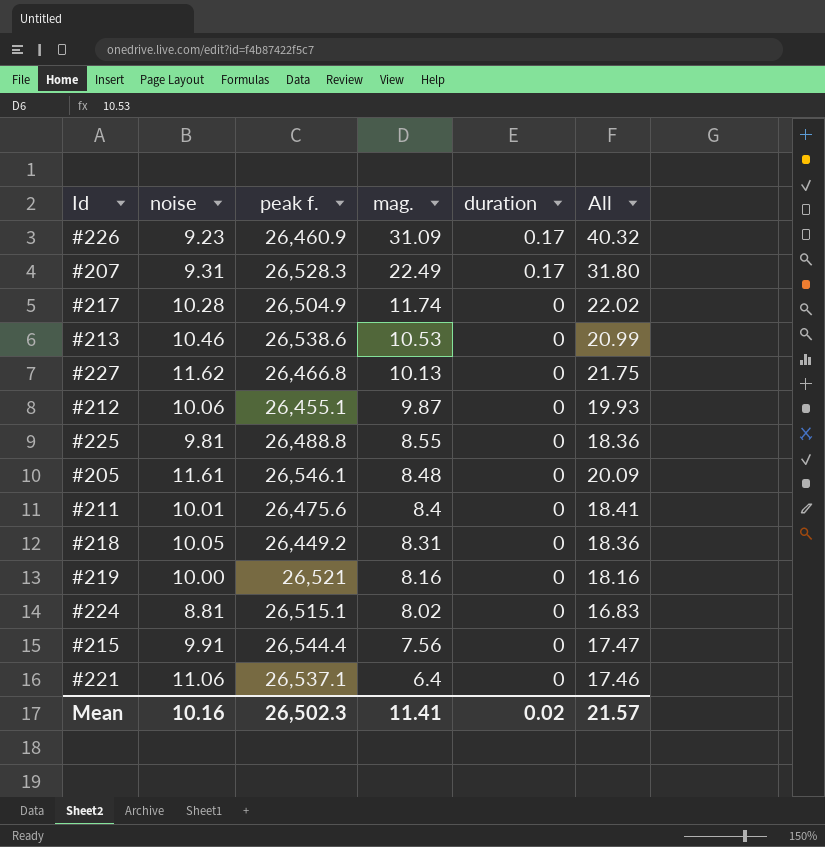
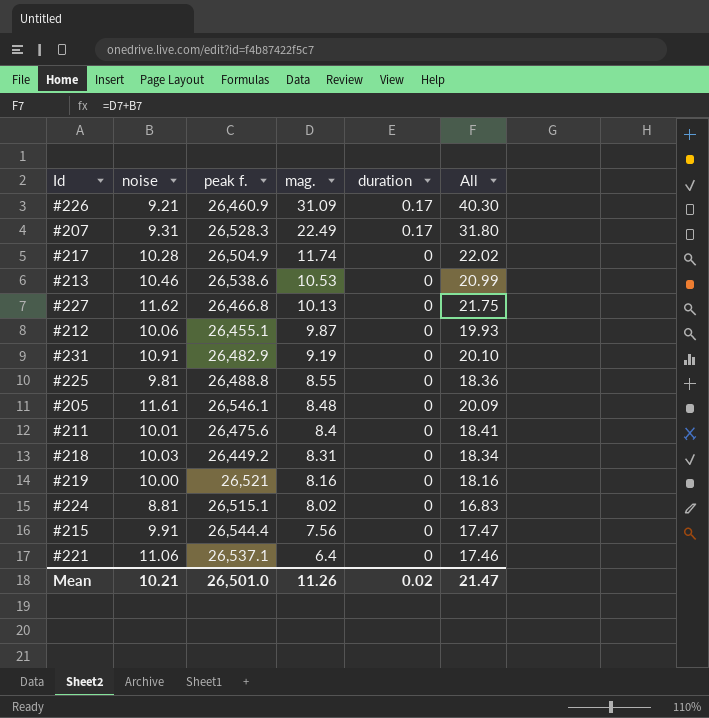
#226 | noise: 9.23 -> 9.21
#226 | All: 40.32 -> 40.30
row #231: none -> 10.91 | 26,482.9 | 9.19 | 0 | 20.10
#218 | noise: 10.05 -> 10.03
#218 | All: 18.36 -> 18.34
Mean | noise: 10.16 -> 10.21
Mean | peak f.: 26,502.3 -> 26,501.0
Mean | mag.: 11.41 -> 11.26
Mean | All: 21.57 -> 21.47

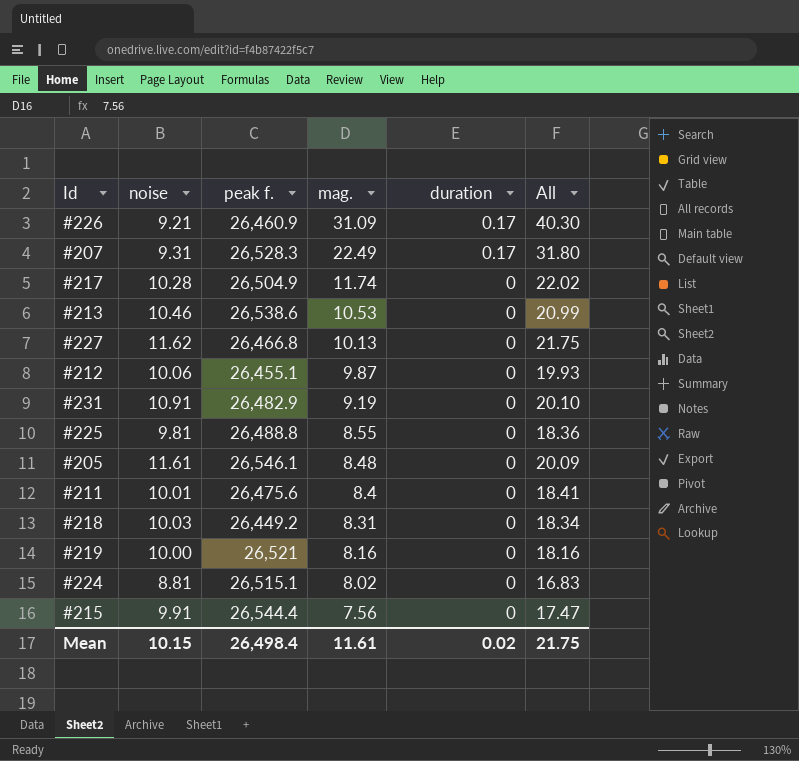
row #221: 11.06 | 26,537.1 | 6.4 | 0 | 17.46 -> none
Mean | noise: 10.21 -> 10.15
Mean | peak f.: 26,501.0 -> 26,498.4
Mean | mag.: 11.26 -> 11.61
Mean | All: 21.47 -> 21.75

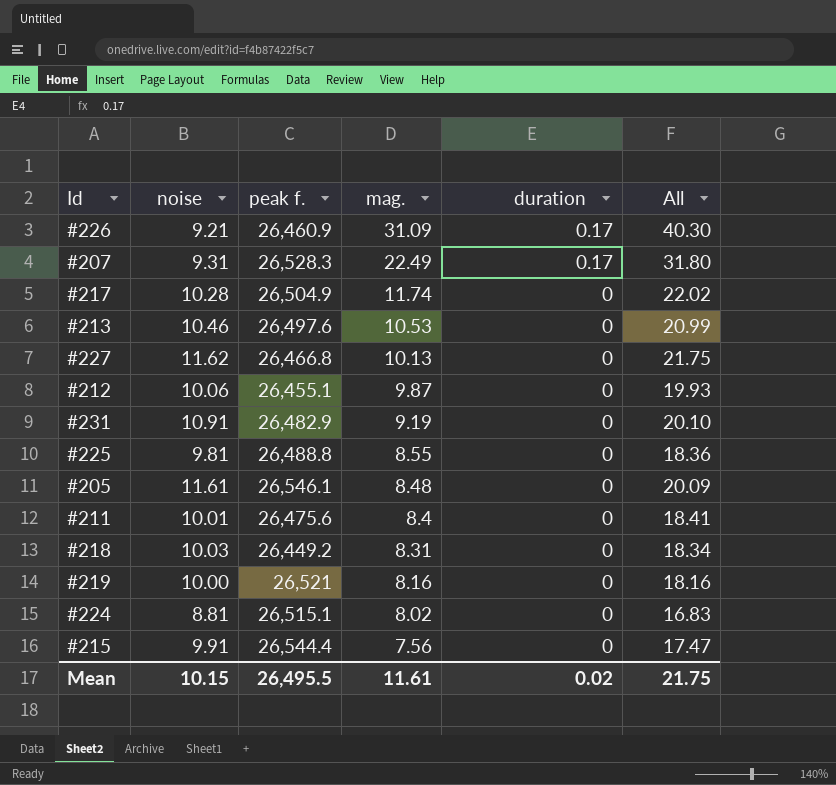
#213 | peak f.: 26,538.6 -> 26,497.6
Mean | peak f.: 26,498.4 -> 26,495.5

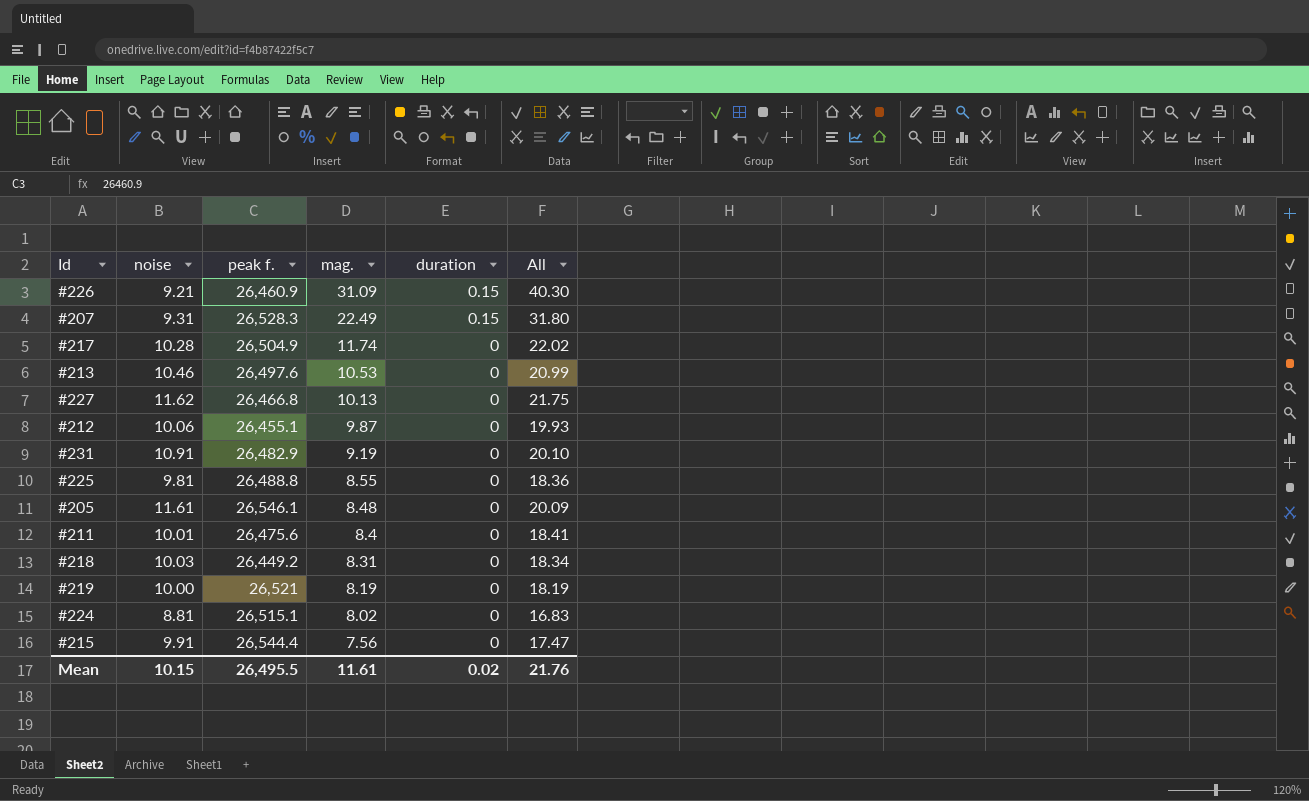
#226 | duration: 0.17 -> 0.15
#207 | duration: 0.17 -> 0.15
#219 | mag.: 8.16 -> 8.19
#219 | All: 18.16 -> 18.19
Mean | All: 21.75 -> 21.76

